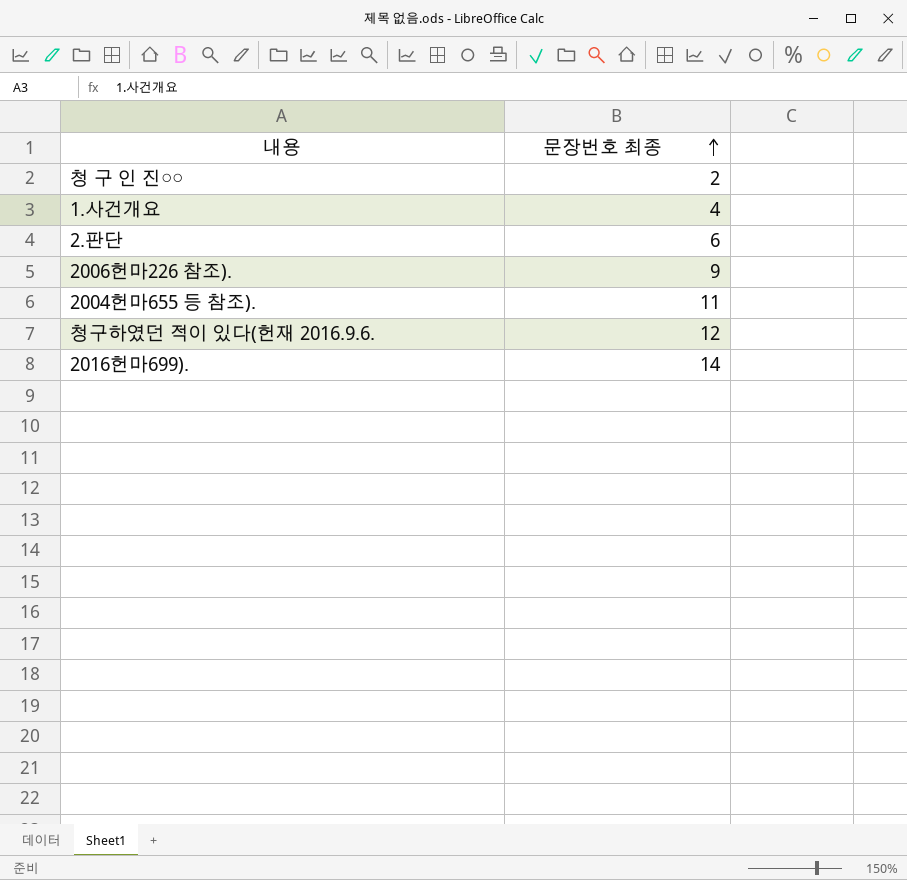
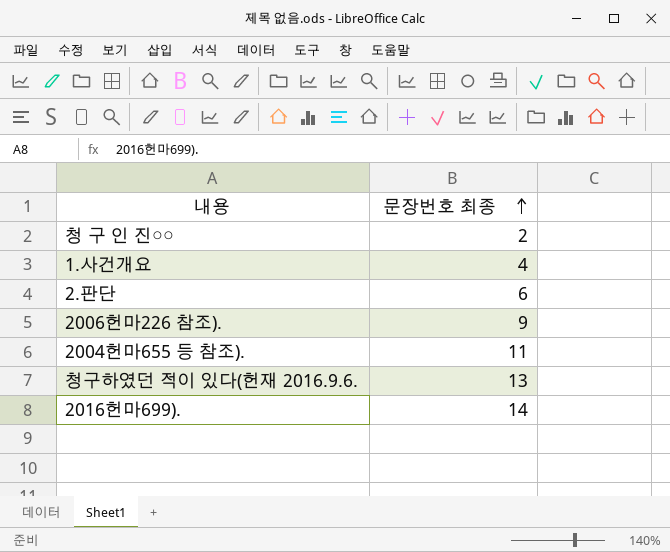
청구하였던 적이 있다(헌재 2016.9.6. | 문장번호 최종: 12 -> 13

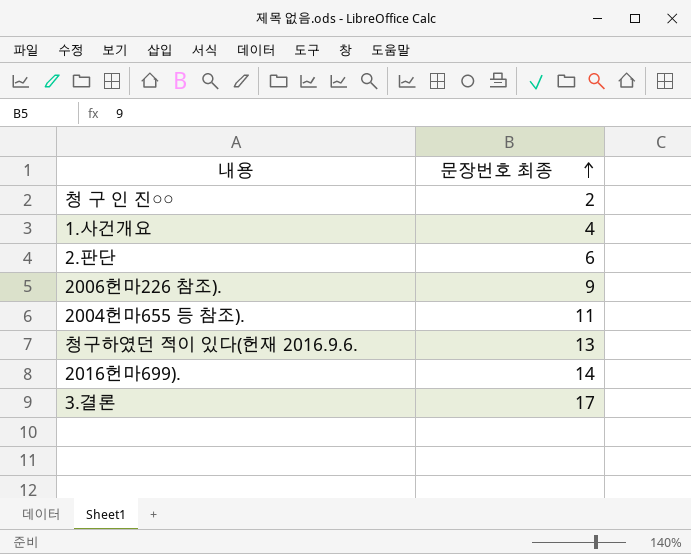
row 3.결론: none -> 17

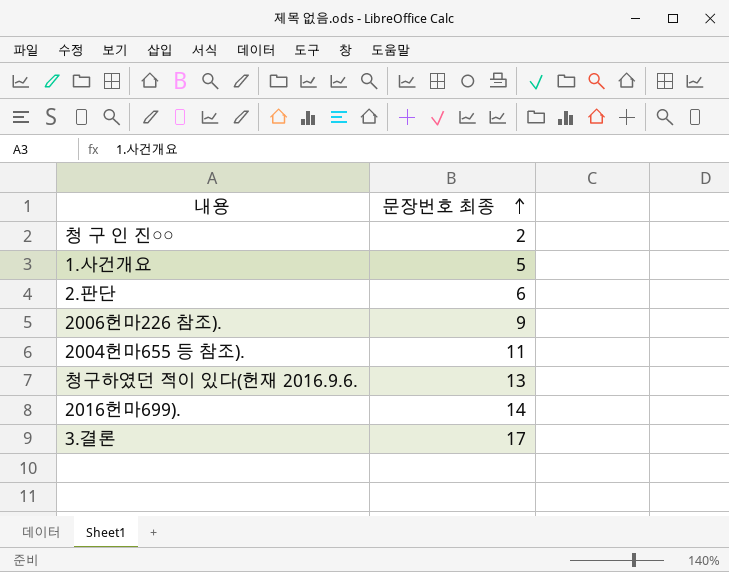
1.사건개요 | 문장번호 최종: 4 -> 5

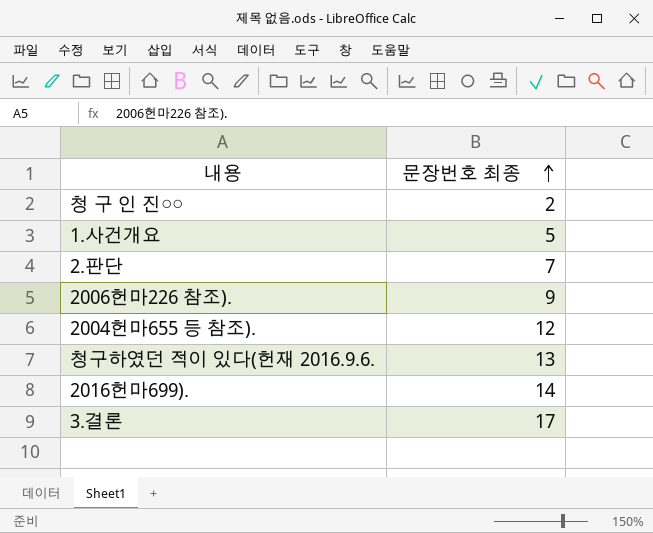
2.판단 | 문장번호 최종: 6 -> 7
2004헌마655 등 참조). | 문장번호 최종: 11 -> 12

